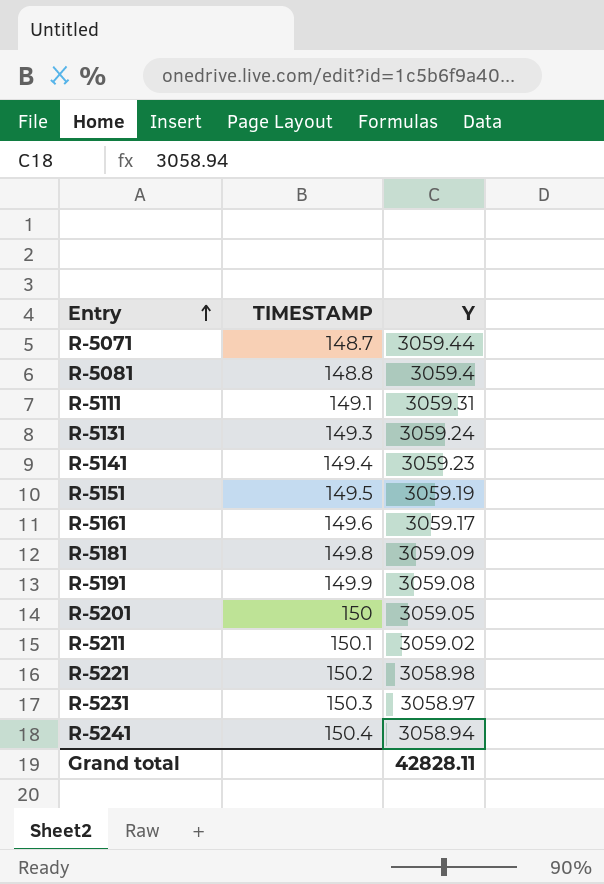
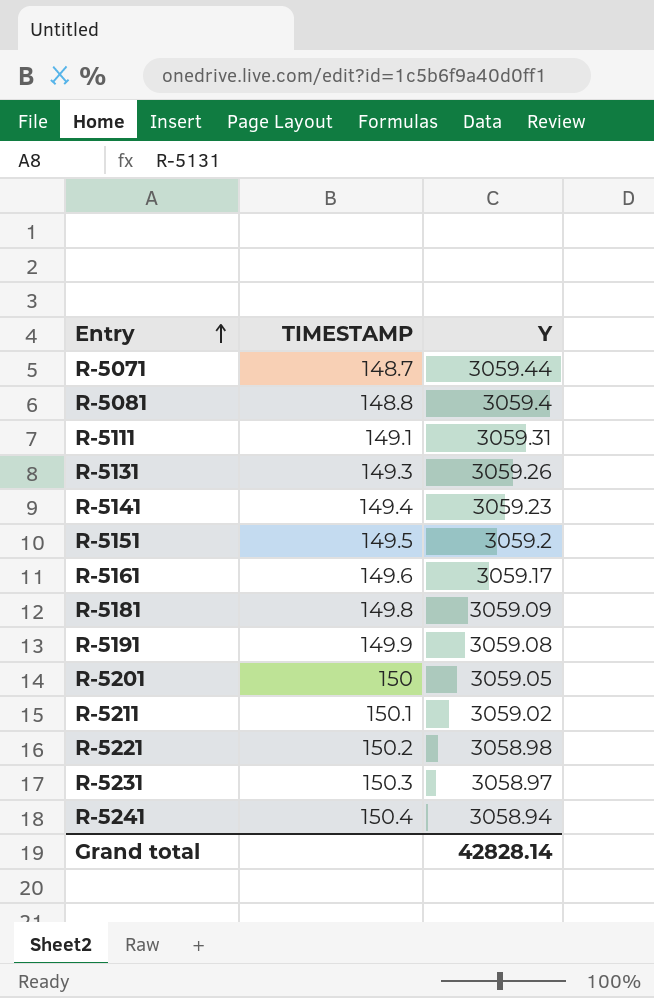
R-5131 | Y: 3059.24 -> 3059.26
R-5151 | Y: 3059.19 -> 3059.2
Grand total | Y: 42828.11 -> 42828.14

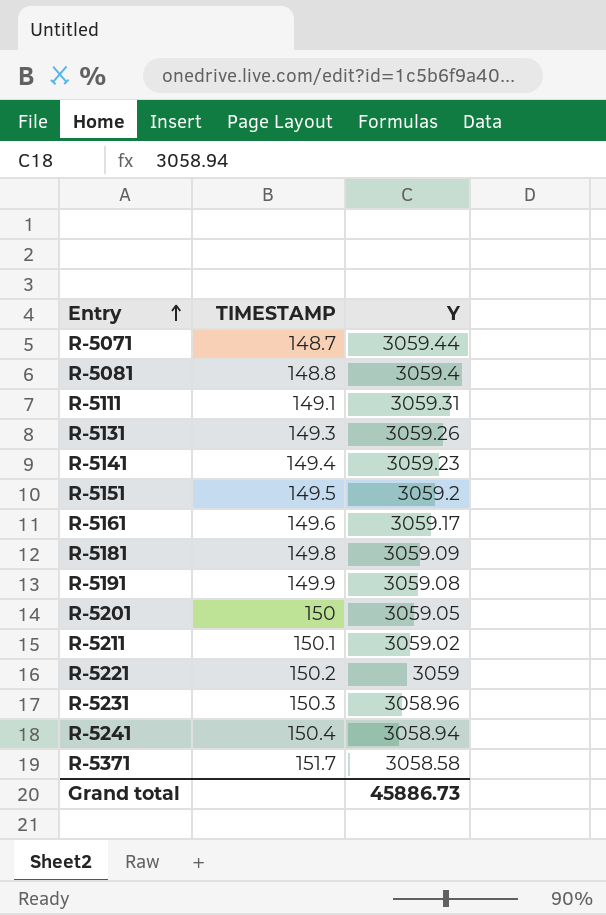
R-5221 | Y: 3058.98 -> 3059
R-5231 | Y: 3058.97 -> 3058.96
row R-5371: none -> 151.7 | 3058.58
Grand total | Y: 42828.14 -> 45886.73

